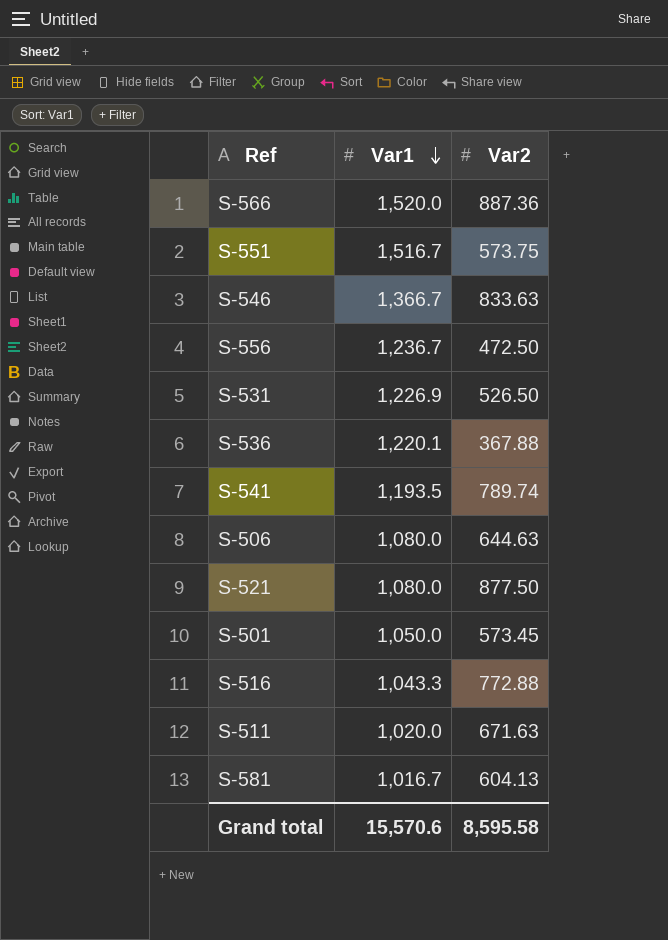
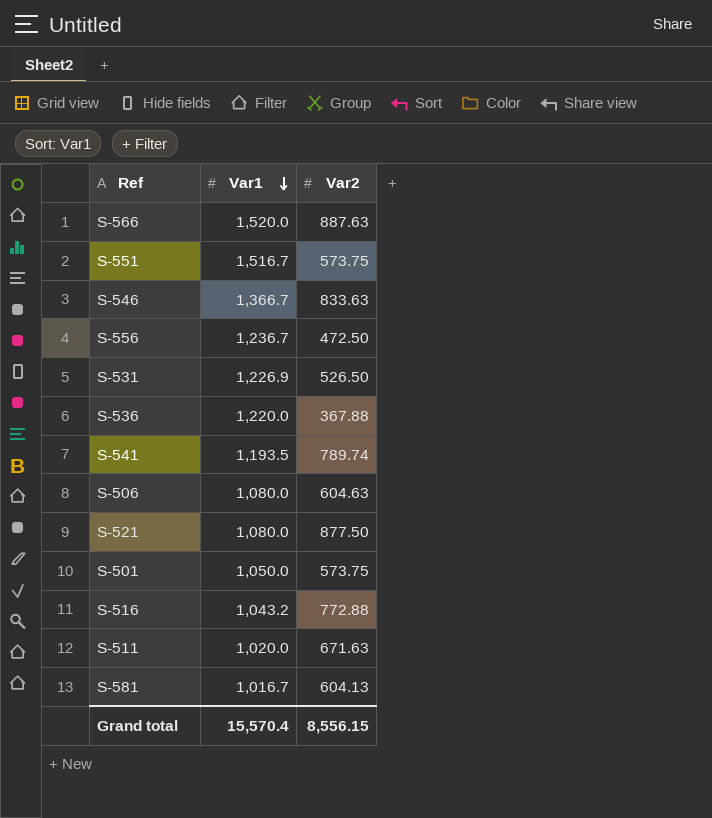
S-566 | Var2: 887.36 -> 887.63
S-536 | Var1: 1,220.1 -> 1,220.0
S-506 | Var2: 644.63 -> 604.63
S-501 | Var2: 573.45 -> 573.75
S-516 | Var1: 1,043.3 -> 1,043.2
Grand total | Var1: 15,570.6 -> 15,570.4
Grand total | Var2: 8,595.58 -> 8,556.15

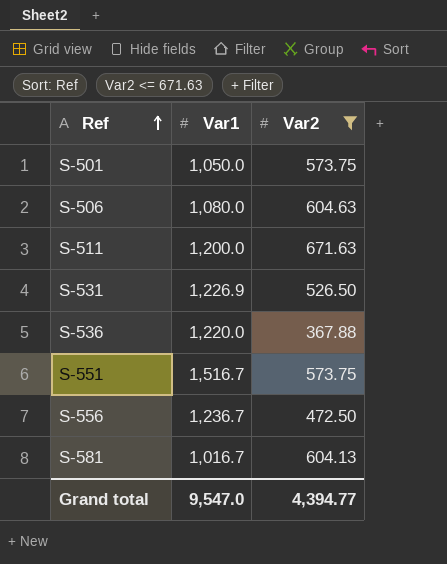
filter: none -> Var2 <= 671.63
row order: Var1 descending -> Ref ascending
S-511 | Var1: 1,020.0 -> 1,200.0
Grand total | Var1: 15,570.4 -> 9,547.0
Grand total | Var2: 8,556.15 -> 4,394.77

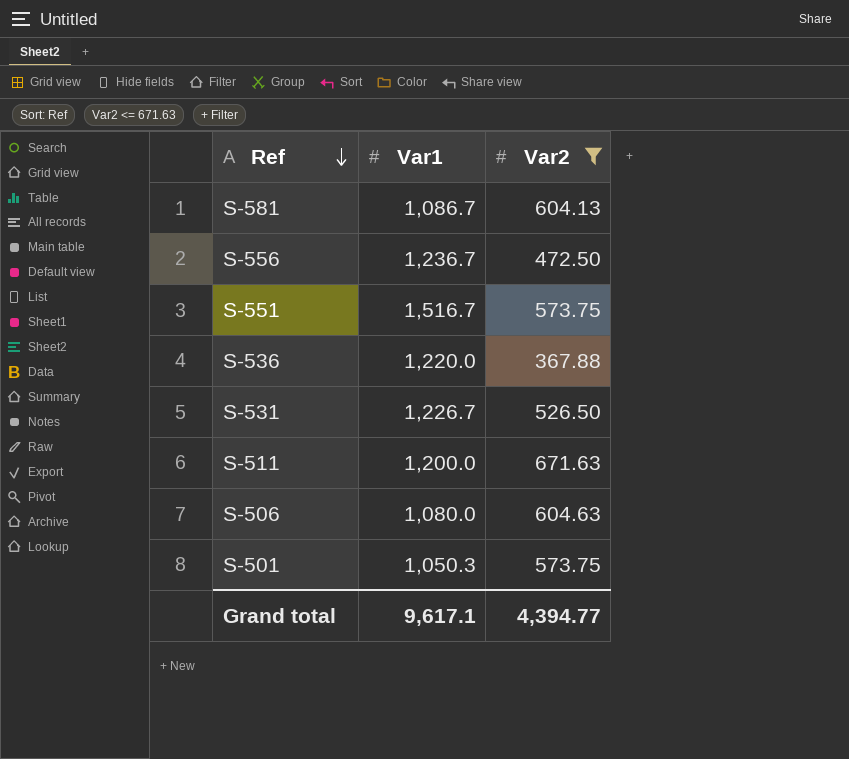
row order: Ref ascending -> Ref descending
S-581 | Var1: 1,016.7 -> 1,086.7
S-531 | Var1: 1,226.9 -> 1,226.7
S-501 | Var1: 1,050.0 -> 1,050.3
Grand total | Var1: 9,547.0 -> 9,617.1

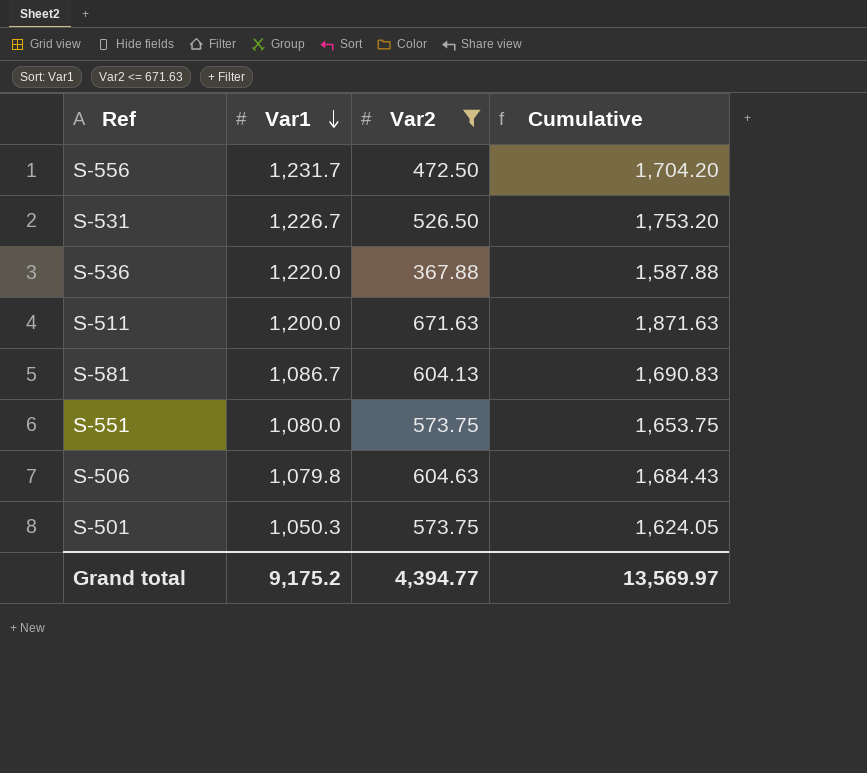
row order: Ref descending -> Var1 descending
column Cumulative | formula: none -> [Var1] + [Var2]
S-556 | Var1: 1,236.7 -> 1,231.7
S-551 | Var1: 1,516.7 -> 1,080.0
S-506 | Var1: 1,080.0 -> 1,079.8
Grand total | Var1: 9,617.1 -> 9,175.2

